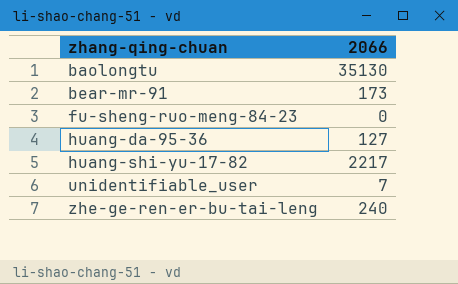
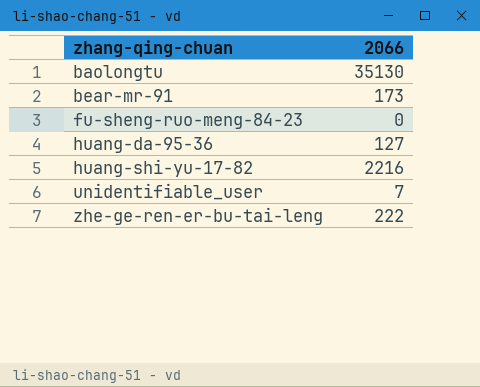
huang-shi-yu-17-82 | 2066: 2217 -> 2216
zhe-ge-ren-er-bu-tai-leng | 2066: 240 -> 222

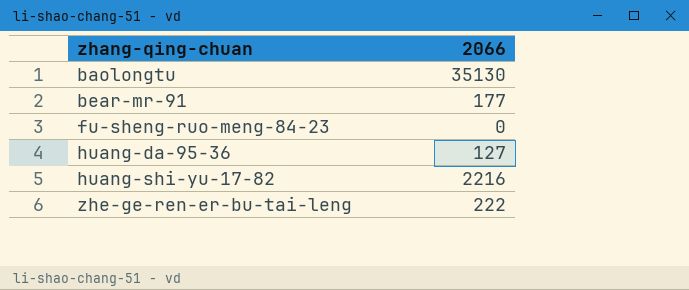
row unidentifiable_user: 7 -> none
bear-mr-91 | 2066: 173 -> 177

